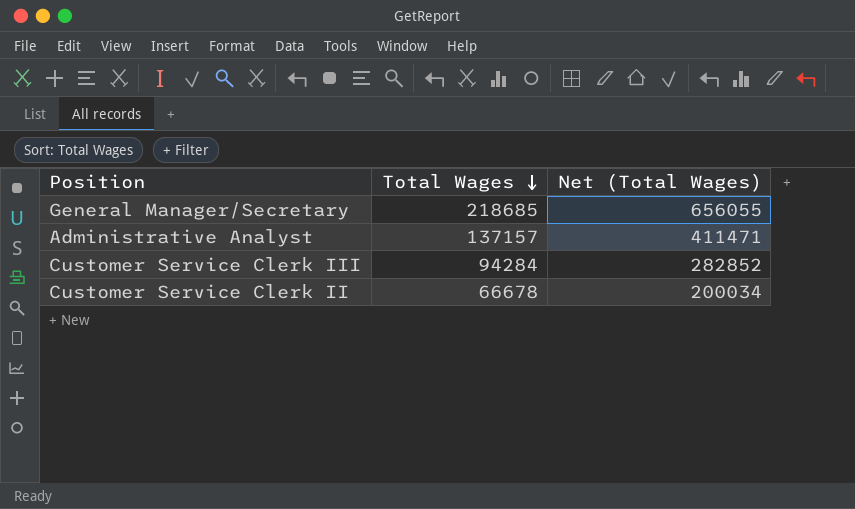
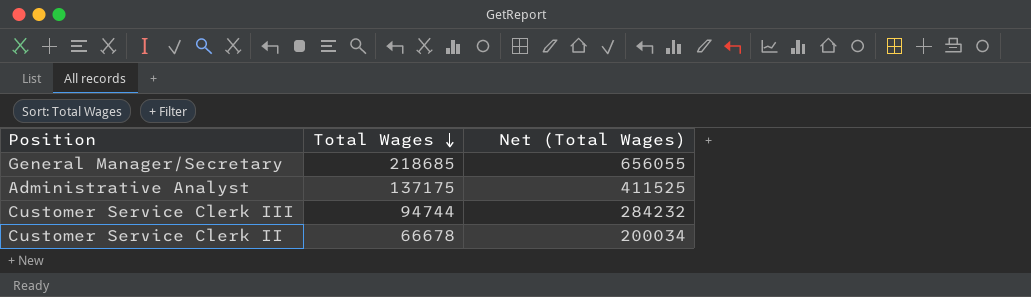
Administrative Analyst | Total Wages: 137157 -> 137175
Administrative Analyst | Net (Total Wages): 411471 -> 411525
Customer Service Clerk III | Total Wages: 94284 -> 94744
Customer Service Clerk III | Net (Total Wages): 282852 -> 284232

